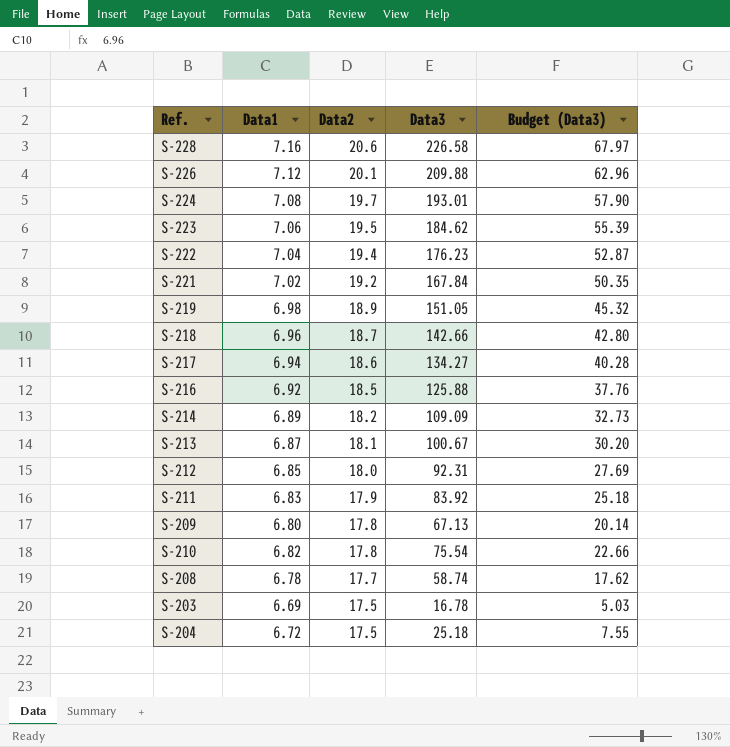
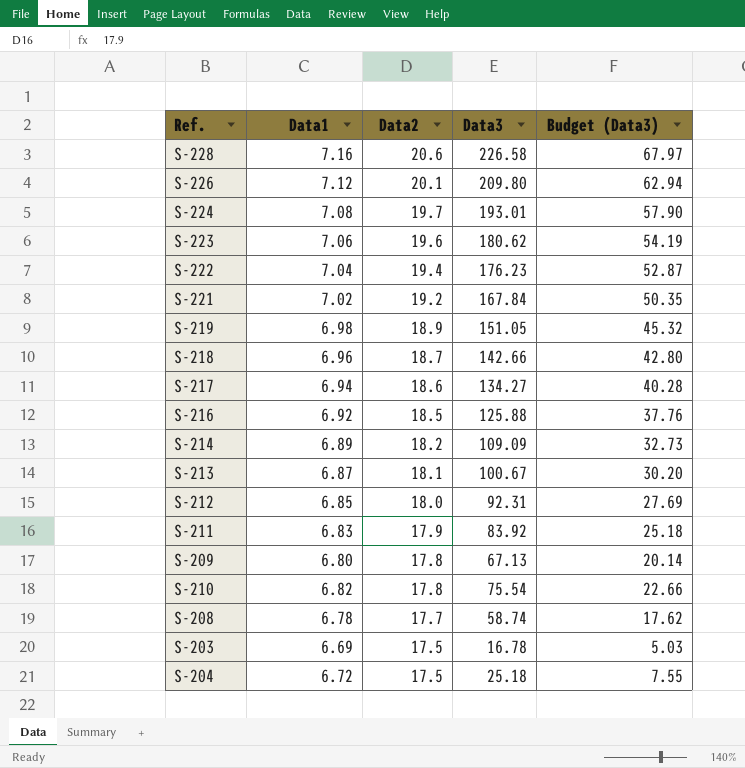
S-226 | Data3: 209.88 -> 209.80
S-226 | Budget (Data3): 62.96 -> 62.94
S-223 | Data2: 19.5 -> 19.6
S-223 | Data3: 184.62 -> 180.62
S-223 | Budget (Data3): 55.39 -> 54.19

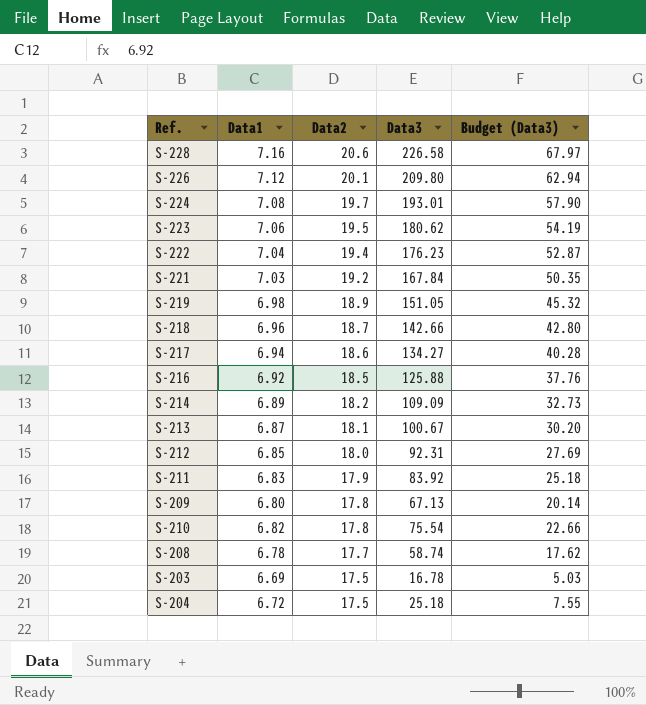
S-223 | Data2: 19.6 -> 19.5
S-221 | Data1: 7.02 -> 7.03

